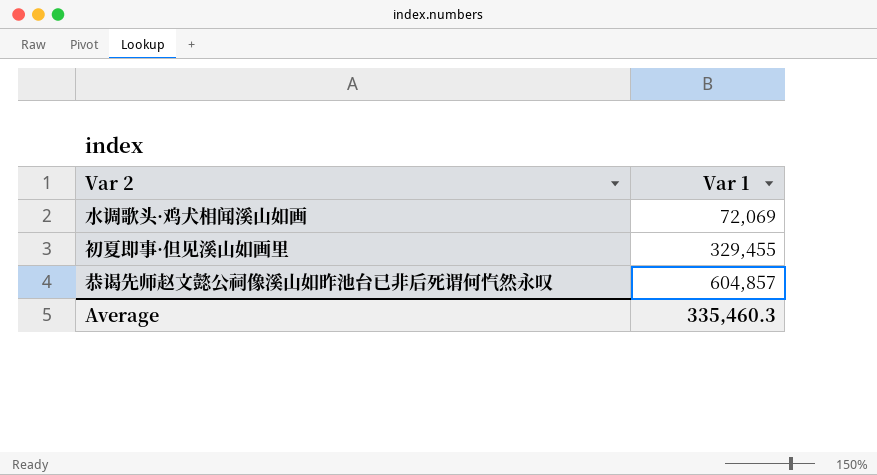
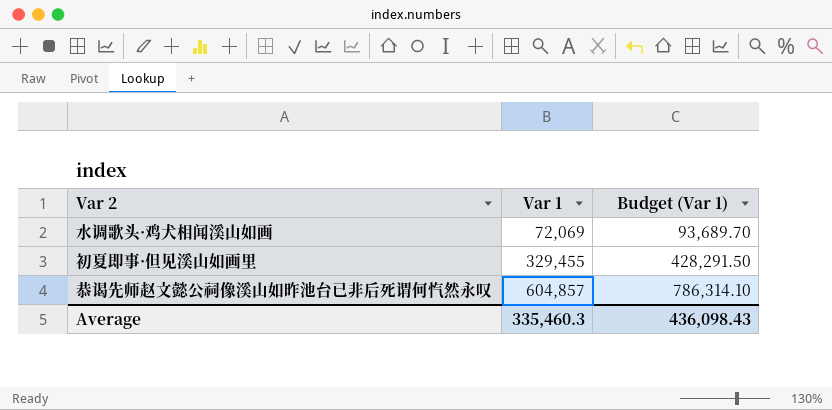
column Budget (Var 1) | formula: none -> [Var 1] * 1.3

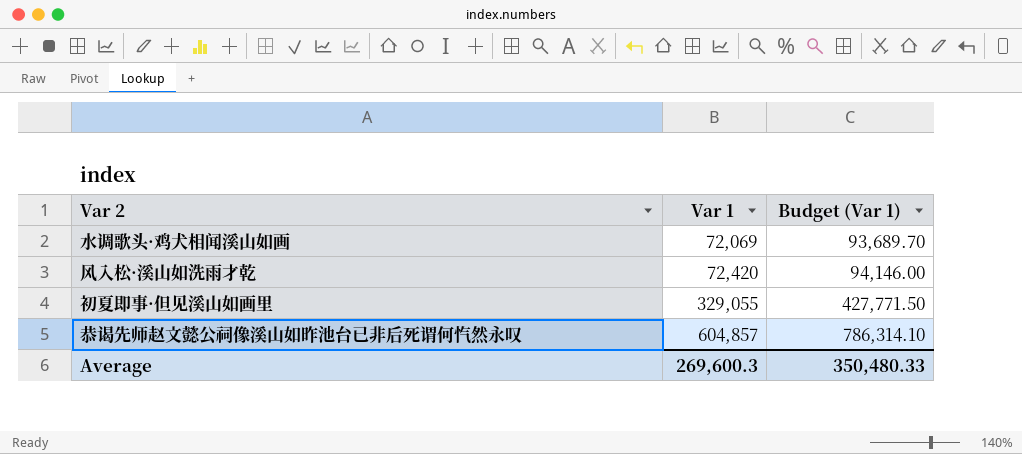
row 风入松·溪山如洗雨才乾: none -> 72,420 | 94,146.00
初夏即事·但见溪山如画里 | Var 1: 329,455 -> 329,055
初夏即事·但见溪山如画里 | Budget (Var 1): 428,291.50 -> 427,771.50
Average | Var 1: 335,460.3 -> 269,600.3
Average | Budget (Var 1): 436,098.43 -> 350,480.33

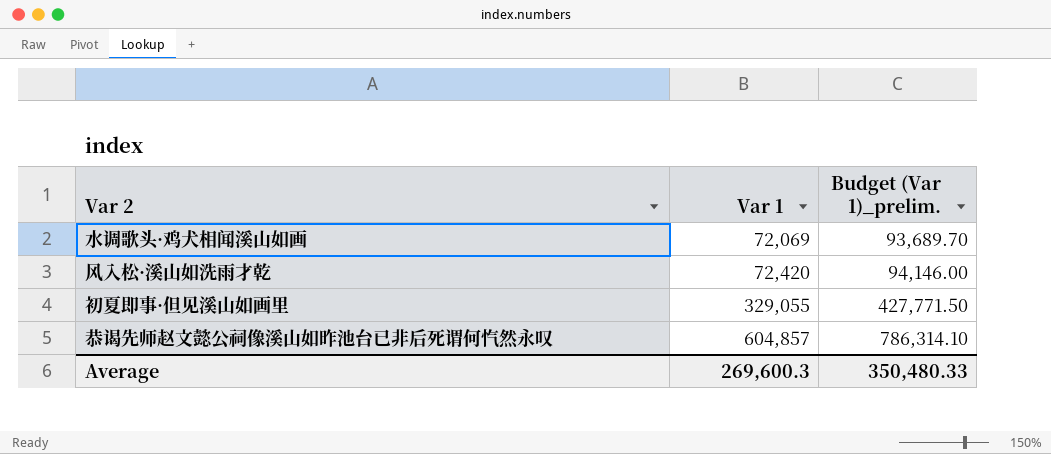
column name: Budget (Var 1) -> Budget (Var 1)_prelim.

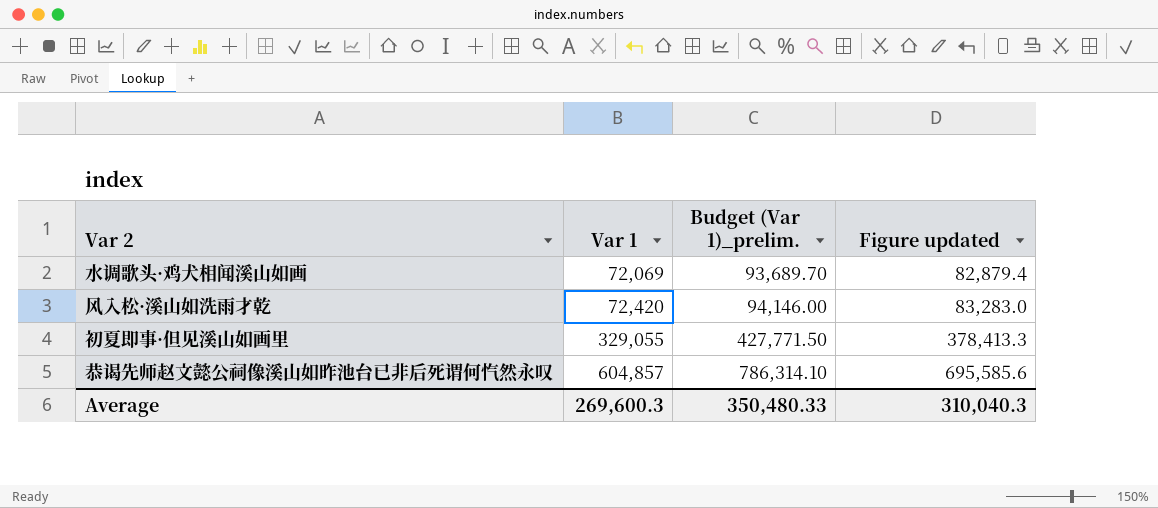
column Figure updated | formula: none -> [Var 1] * 1.15

